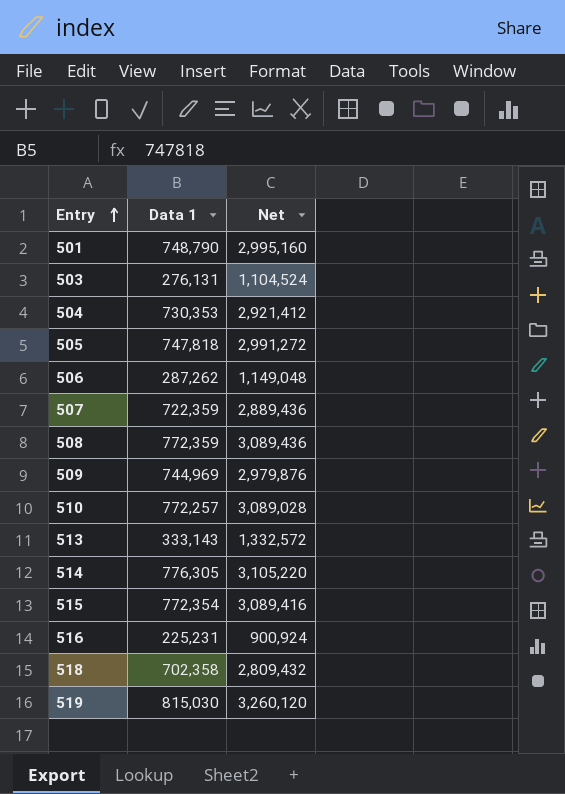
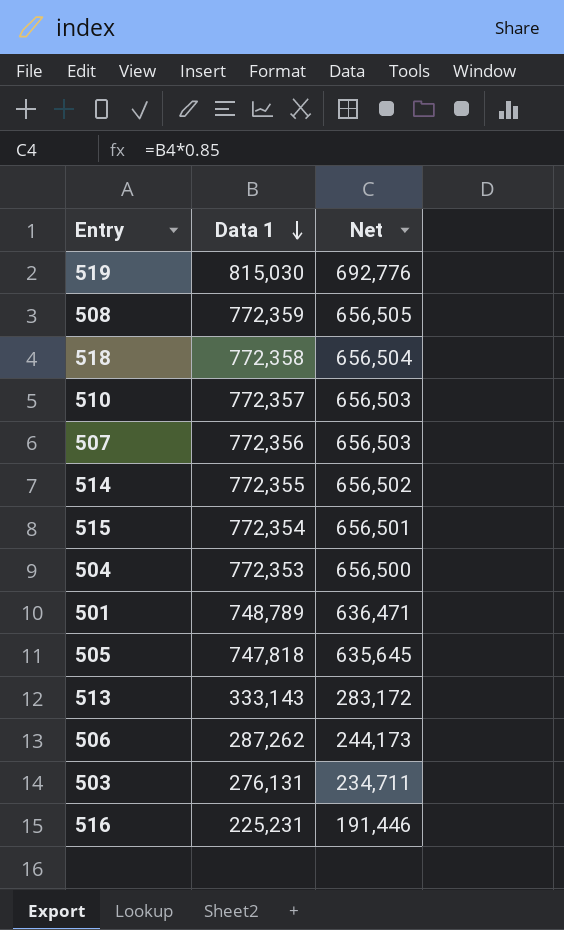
row order: Entry ascending -> Data 1 descending
column Net | formula: [Data 1] * 4 -> [Data 1] * 0.85
row 509: 744,969 | 2,979,876 -> none
518 | Data 1: 702,358 -> 772,358
510 | Data 1: 772,257 -> 772,357
507 | Data 1: 722,359 -> 772,356
514 | Data 1: 776,305 -> 772,355
504 | Data 1: 730,353 -> 772,353
501 | Data 1: 748,790 -> 748,789

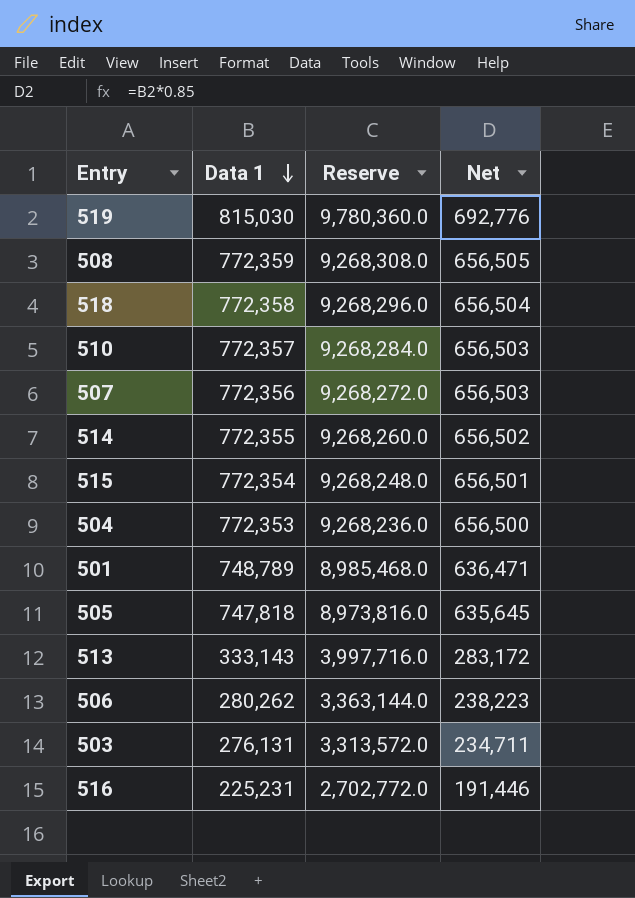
column Reserve | formula: none -> [Data 1] * 12
506 | Data 1: 287,262 -> 280,262
506 | Net: 244,173 -> 238,223

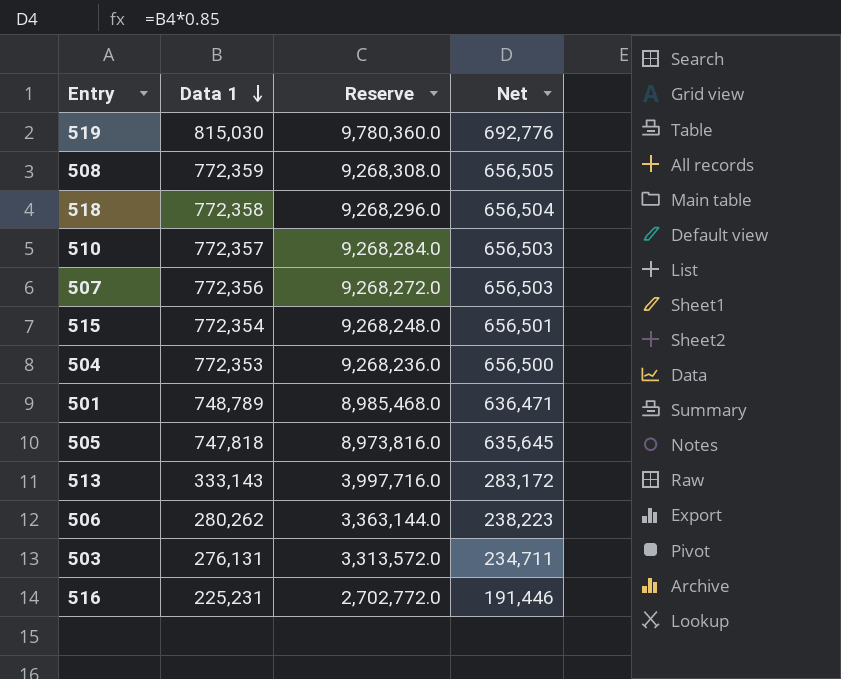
row 514: 772,355 | 9,268,260.0 | 656,502 -> none

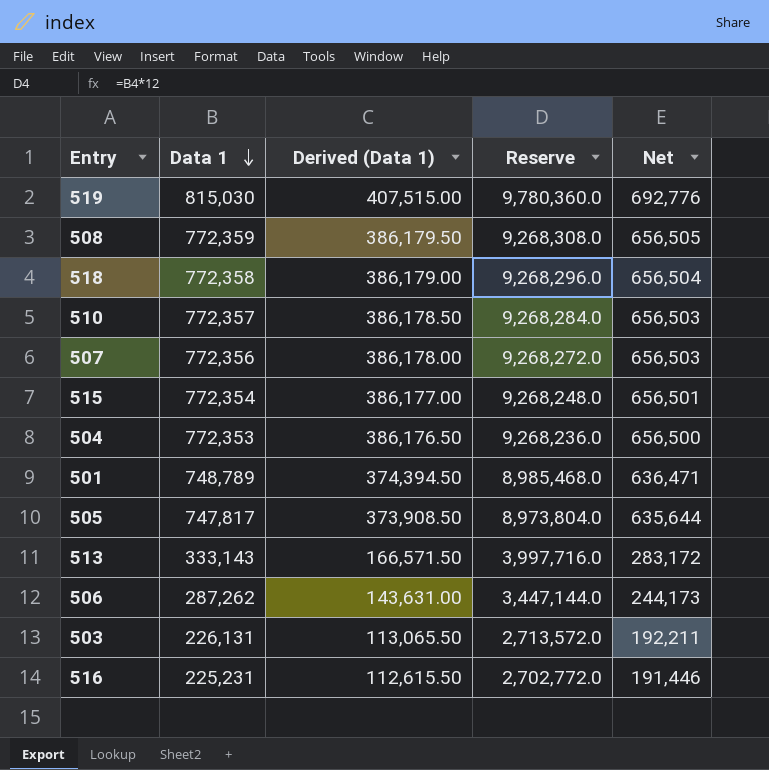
column Derived (Data 1) | formula: none -> [Data 1] * 0.5
505 | Data 1: 747,818 -> 747,817
505 | Reserve: 8,973,816.0 -> 8,973,804.0
505 | Net: 635,645 -> 635,644
506 | Data 1: 280,262 -> 287,262
506 | Reserve: 3,363,144.0 -> 3,447,144.0
506 | Net: 238,223 -> 244,173
503 | Data 1: 276,131 -> 226,131
503 | Reserve: 3,313,572.0 -> 2,713,572.0
503 | Net: 234,711 -> 192,211

